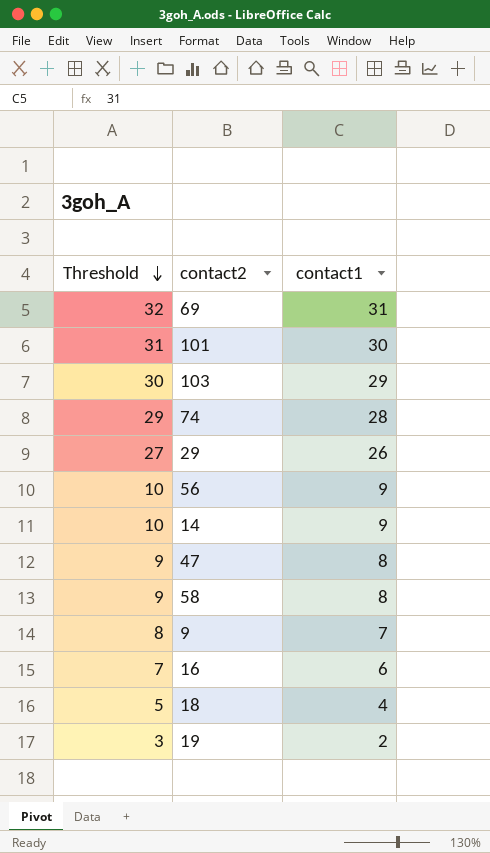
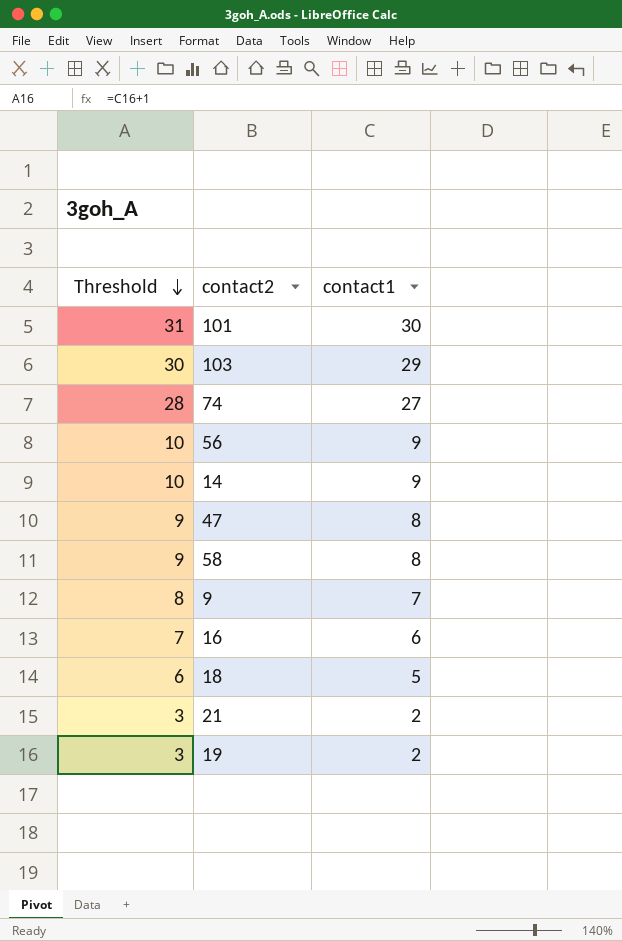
row 69: 32 | 31 -> none
row 29: 27 | 26 -> none
74 | Threshold: 29 -> 28
74 | contact1: 28 -> 27
18 | Threshold: 5 -> 6
18 | contact1: 4 -> 5
row 21: none -> 3 | 2

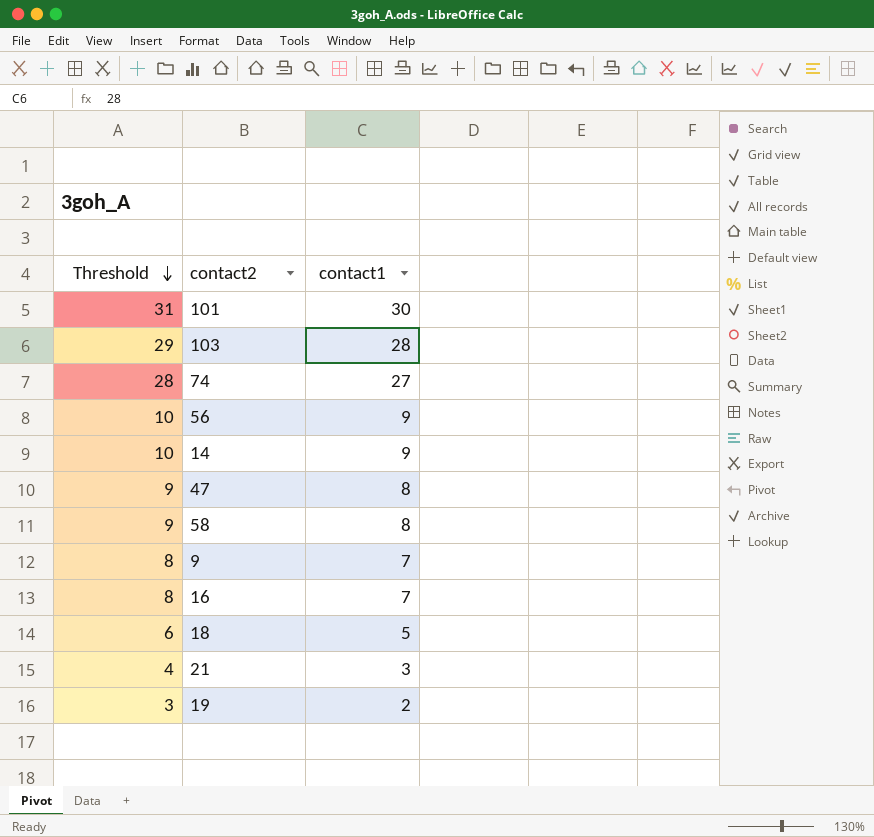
103 | Threshold: 30 -> 29
103 | contact1: 29 -> 28
16 | Threshold: 7 -> 8
16 | contact1: 6 -> 7
21 | Threshold: 3 -> 4
21 | contact1: 2 -> 3

